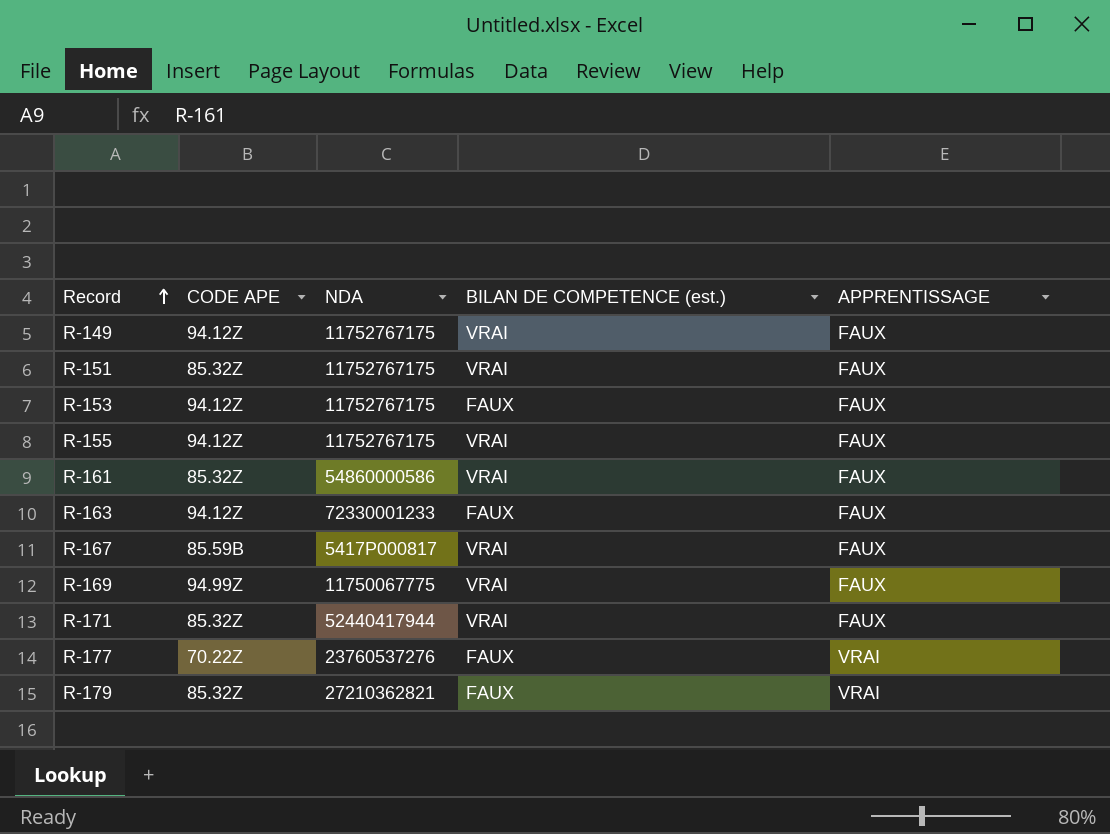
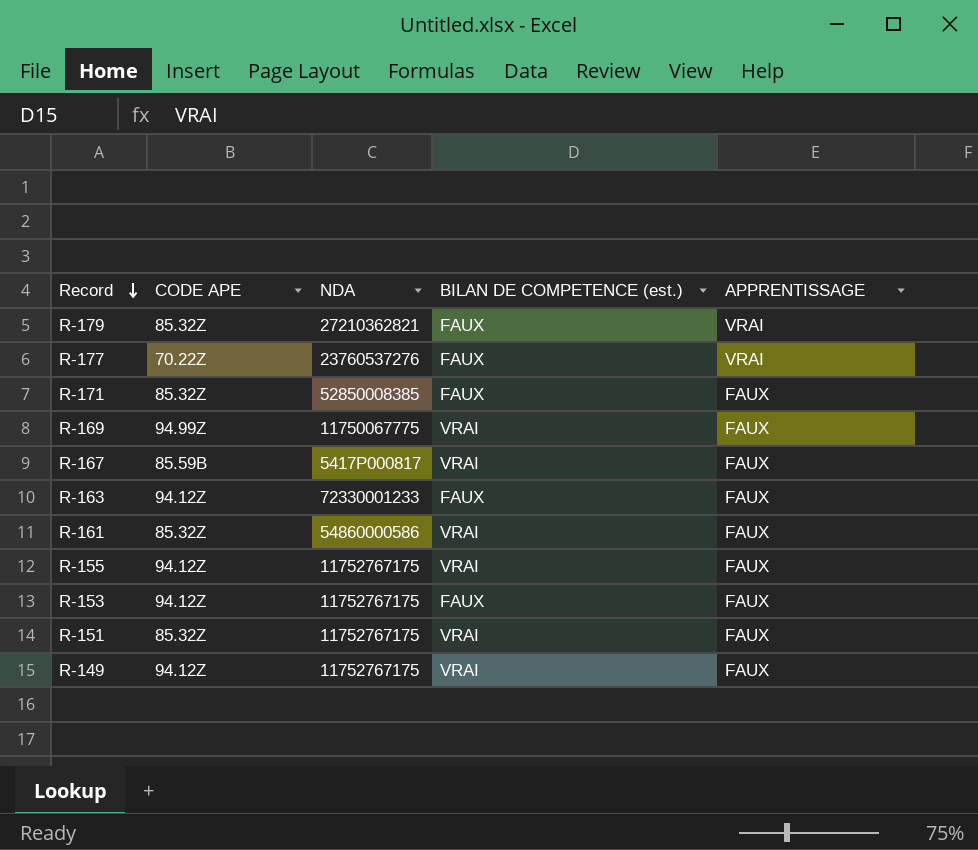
row order: Record ascending -> Record descending
R-171 | NDA: 52440417944 -> 52850008385
R-171 | BILAN DE COMPETENCE (est.): VRAI -> FAUX

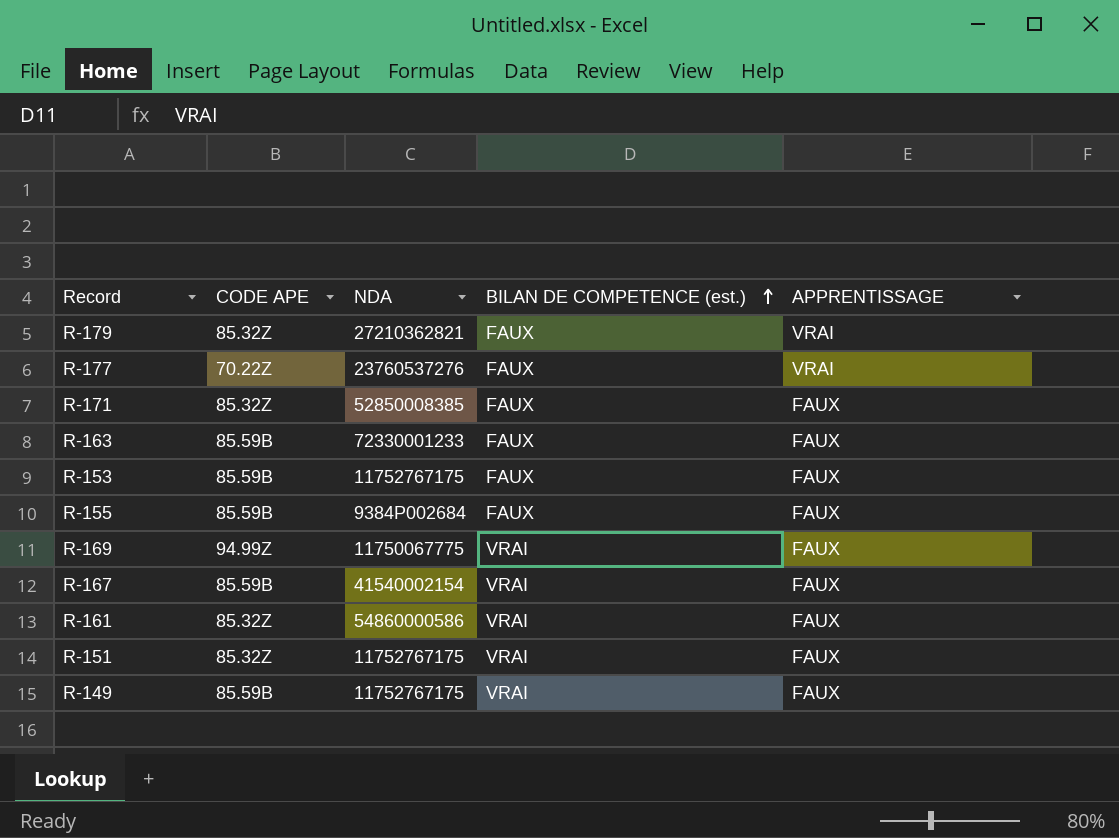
row order: Record descending -> BILAN DE COMPETENCE (est.) ascending
R-163 | CODE APE: 94.12Z -> 85.59B
R-153 | CODE APE: 94.12Z -> 85.59B
R-155 | CODE APE: 94.12Z -> 85.59B
R-155 | NDA: 11752767175 -> 9384P002684
R-155 | BILAN DE COMPETENCE (est.): VRAI -> FAUX
R-167 | NDA: 5417P000817 -> 41540002154
R-149 | CODE APE: 94.12Z -> 85.59B

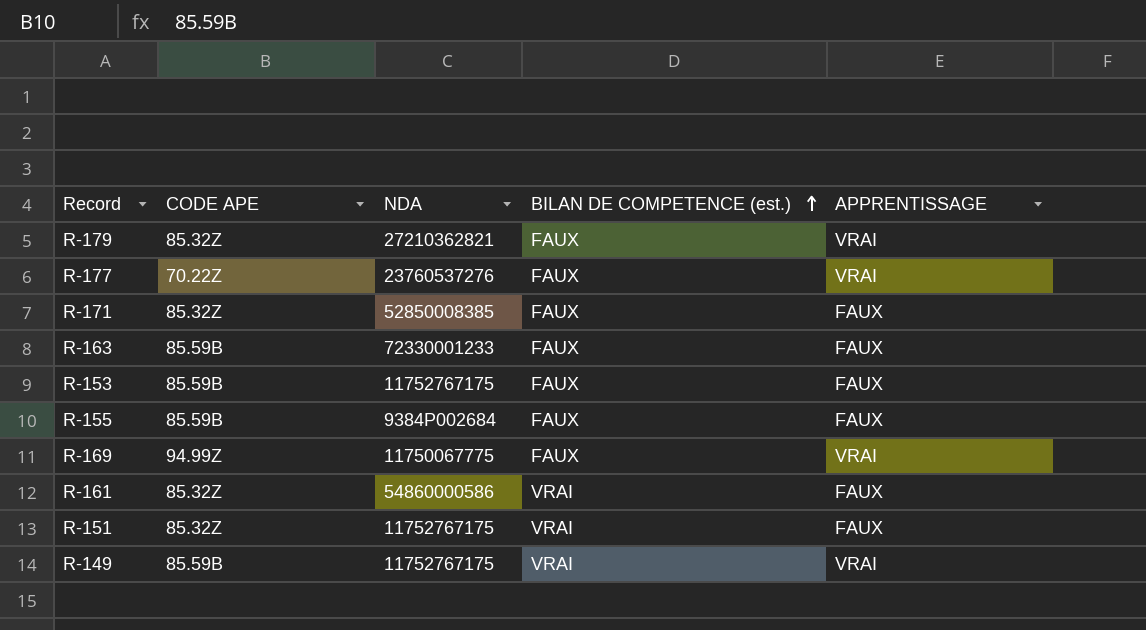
row R-167: 85.59B | 41540002154 | VRAI | FAUX -> none
R-169 | BILAN DE COMPETENCE (est.): VRAI -> FAUX
R-169 | APPRENTISSAGE: FAUX -> VRAI
R-149 | APPRENTISSAGE: FAUX -> VRAI

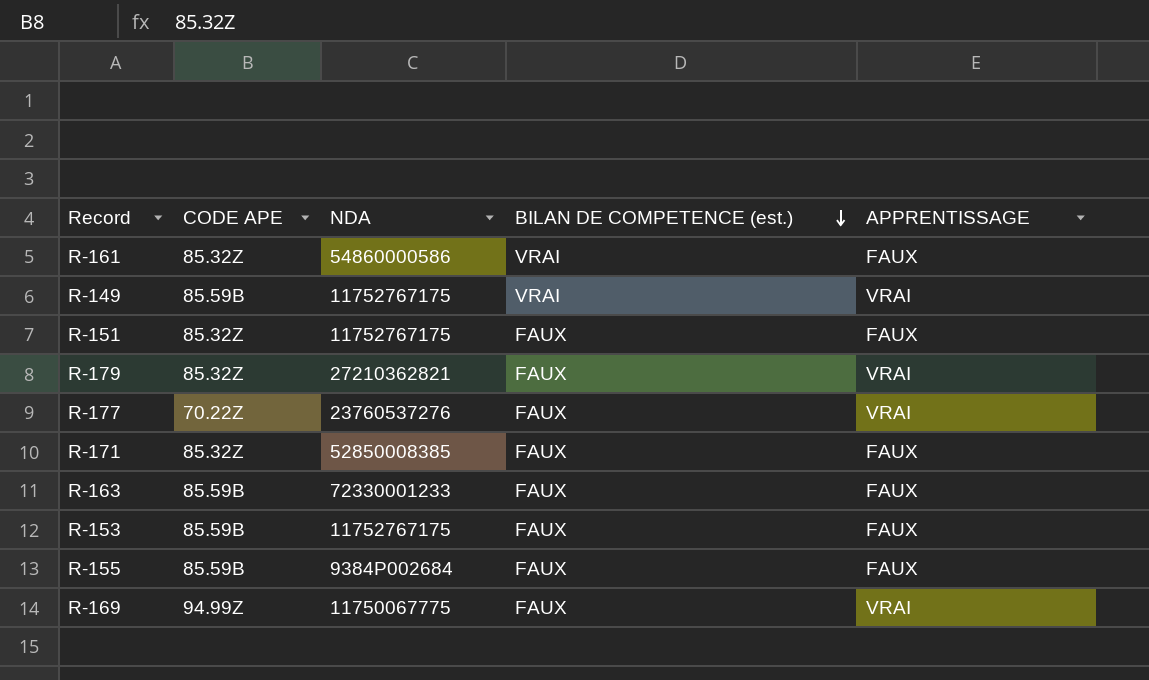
row order: BILAN DE COMPETENCE (est.) ascending -> BILAN DE COMPETENCE (est.) descending
R-151 | BILAN DE COMPETENCE (est.): VRAI -> FAUX

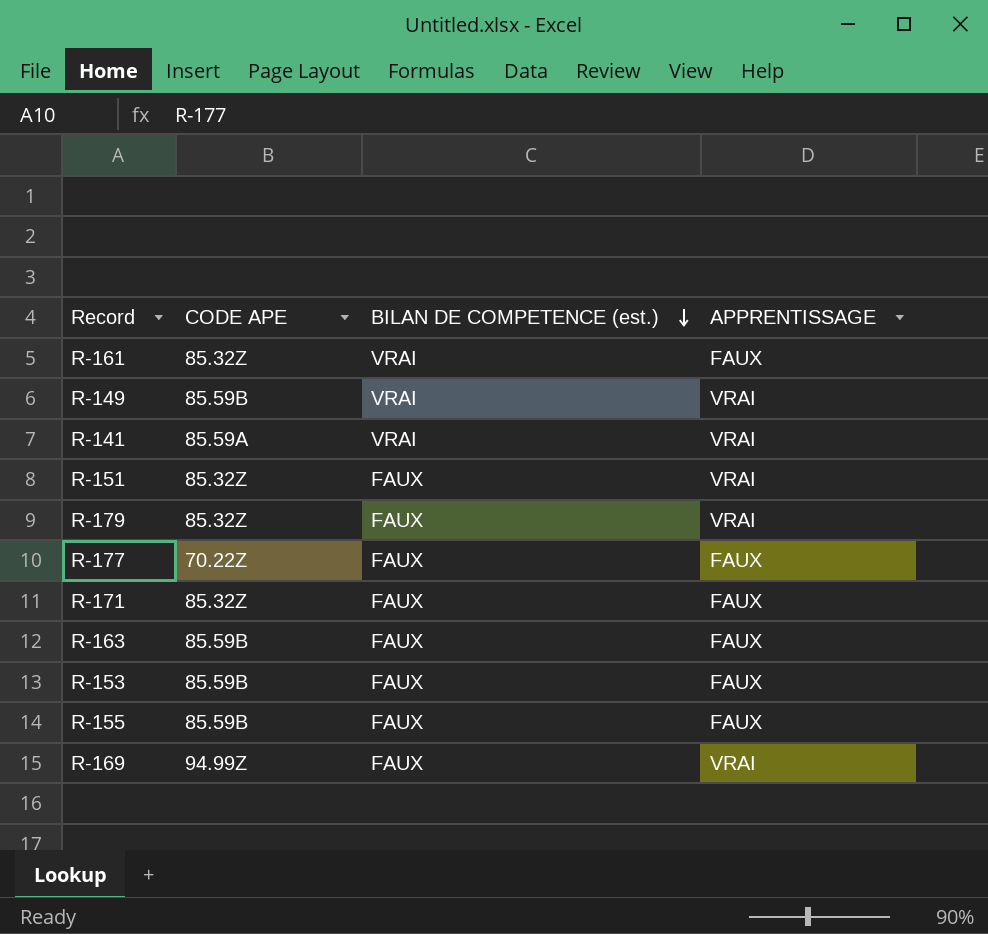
column NDA | position: 3 -> none
row R-141: none -> 85.59A | VRAI | VRAI
R-151 | APPRENTISSAGE: FAUX -> VRAI
R-177 | APPRENTISSAGE: VRAI -> FAUX

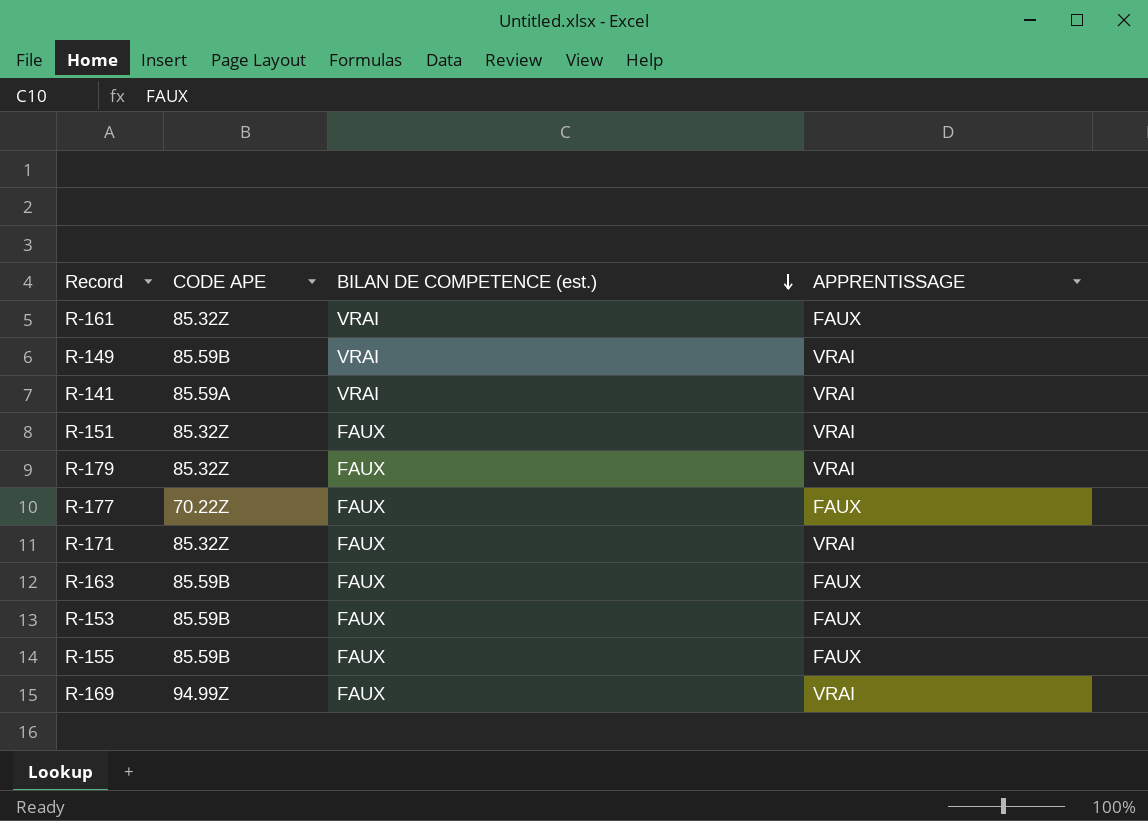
R-171 | APPRENTISSAGE: FAUX -> VRAI

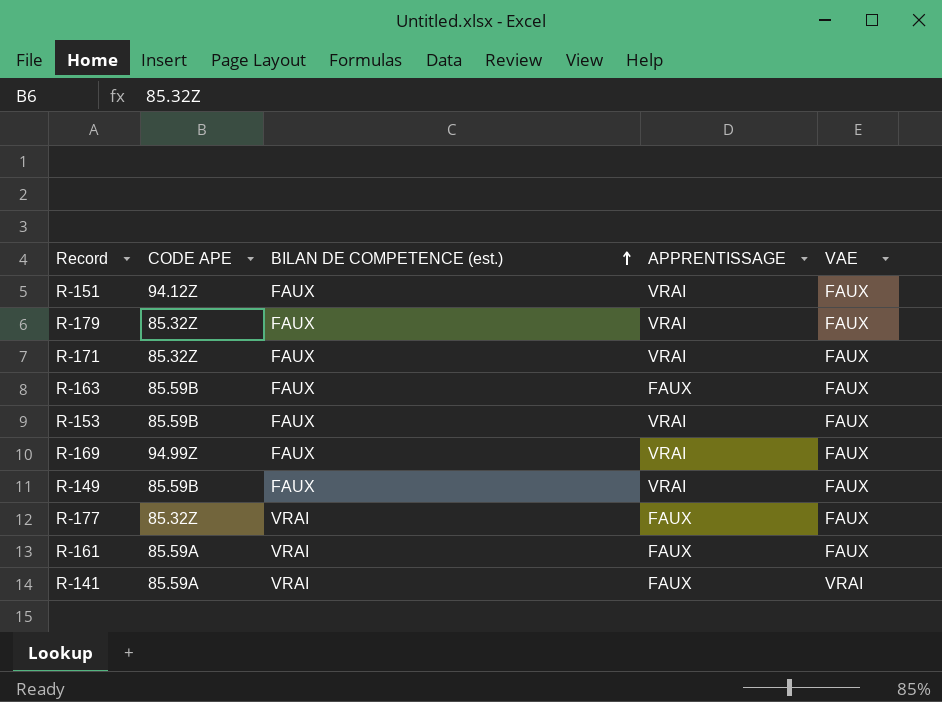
row order: BILAN DE COMPETENCE (est.) descending -> BILAN DE COMPETENCE (est.) ascending
column VAE | position: none -> 5
row R-155: 85.59B | FAUX | FAUX -> none
R-151 | CODE APE: 85.32Z -> 94.12Z
R-153 | APPRENTISSAGE: FAUX -> VRAI
R-149 | BILAN DE COMPETENCE (est.): VRAI -> FAUX
R-177 | CODE APE: 70.22Z -> 85.32Z
R-177 | BILAN DE COMPETENCE (est.): FAUX -> VRAI
R-161 | CODE APE: 85.32Z -> 85.59A
R-141 | APPRENTISSAGE: VRAI -> FAUX

